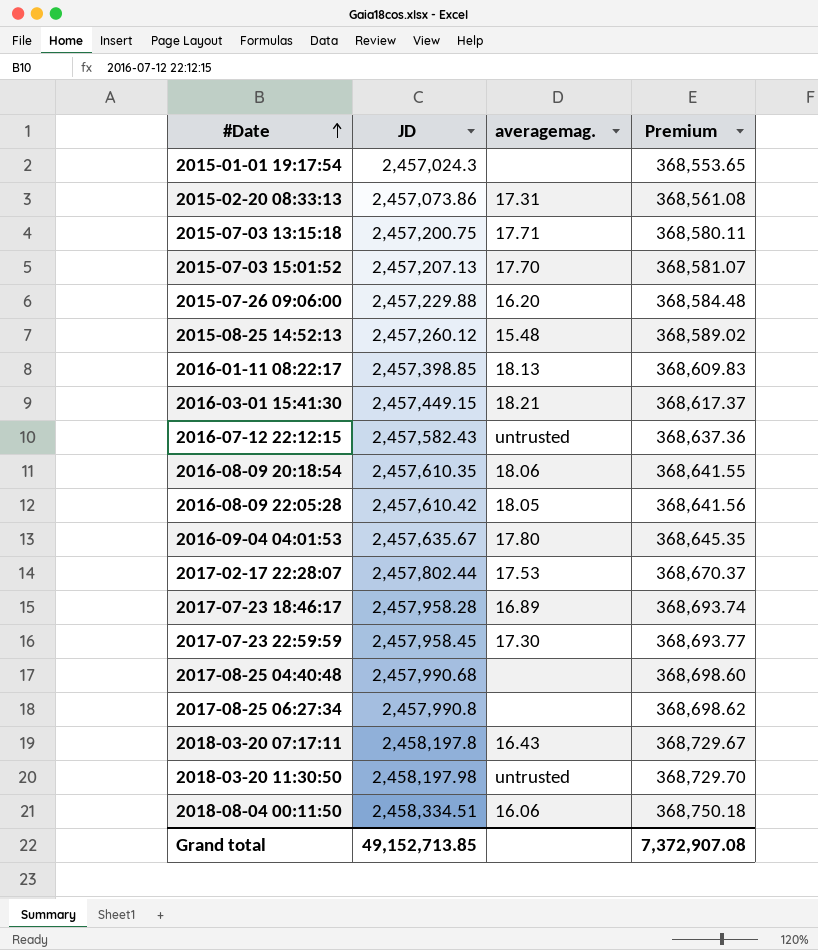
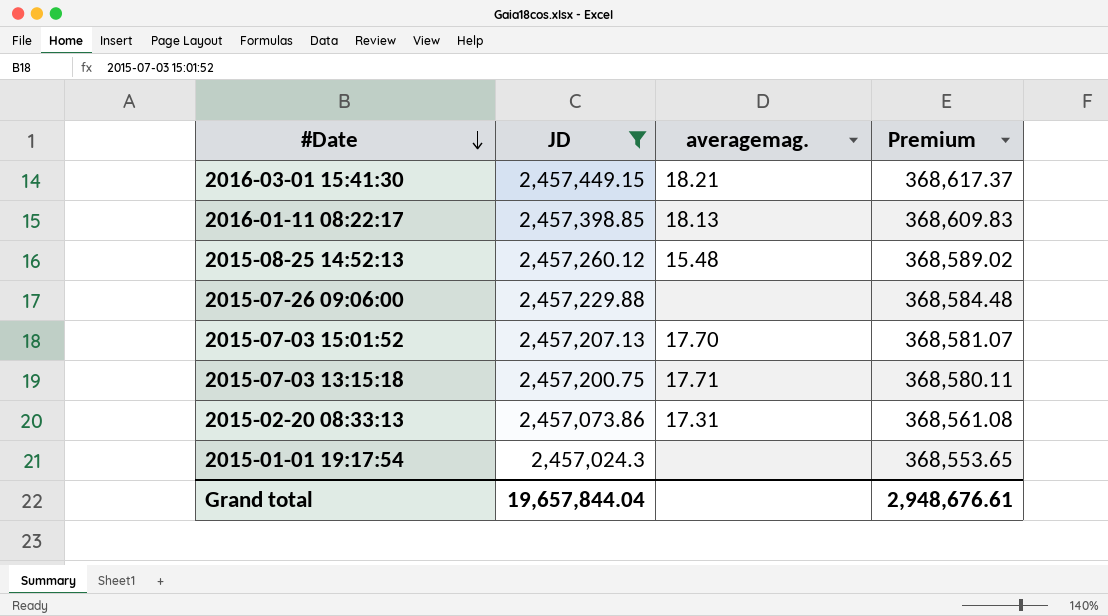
filter: none -> JD <= 2,457,449.15
row order: #Date ascending -> #Date descending
2015-07-26 09:06:00 | averagemag.: 16.20 -> none
Grand total | JD: 49,152,713.85 -> 19,657,844.04
Grand total | Premium: 7,372,907.08 -> 2,948,676.61

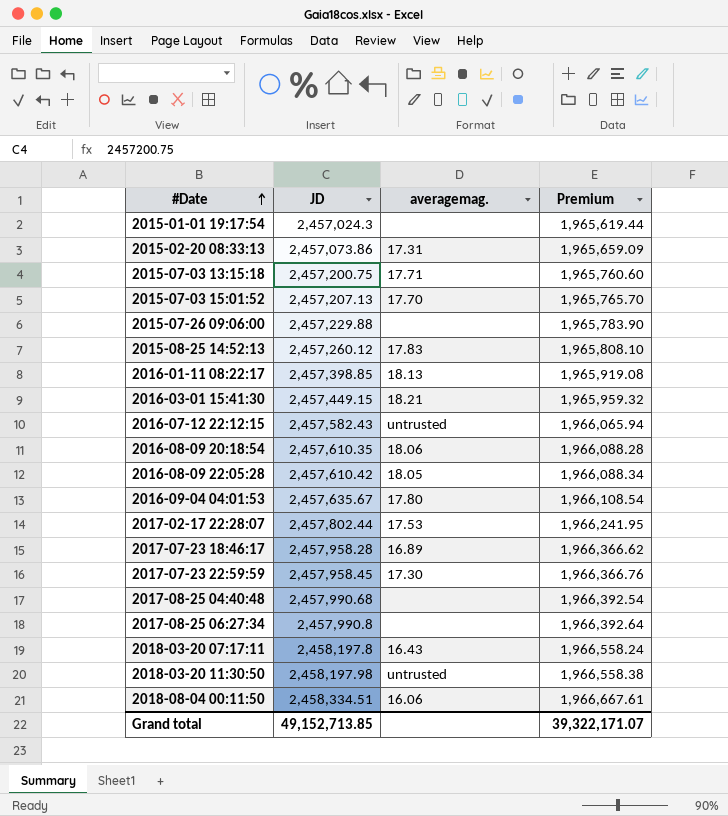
filter: JD <= 2,457,449.15 -> none
row order: #Date descending -> #Date ascending
column Premium | formula: [JD] * 0.15 -> [JD] * 0.8
2015-08-25 14:52:13 | averagemag.: 15.48 -> 17.83
Grand total | JD: 19,657,844.04 -> 49,152,713.85
Grand total | Premium: 2,948,676.61 -> 39,322,171.07

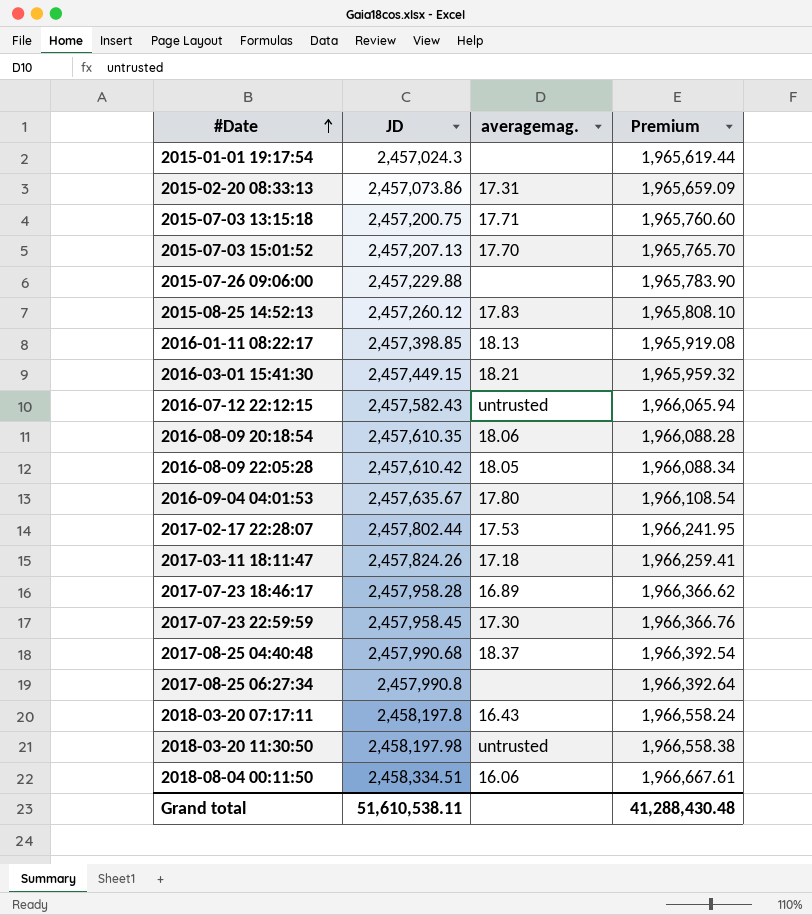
row 2017-03-11 18:11:47: none -> 2,457,824.26 | 17.18 | 1,966,259.41
2017-08-25 04:40:48 | averagemag.: none -> 18.37
Grand total | JD: 49,152,713.85 -> 51,610,538.11
Grand total | Premium: 39,322,171.07 -> 41,288,430.48

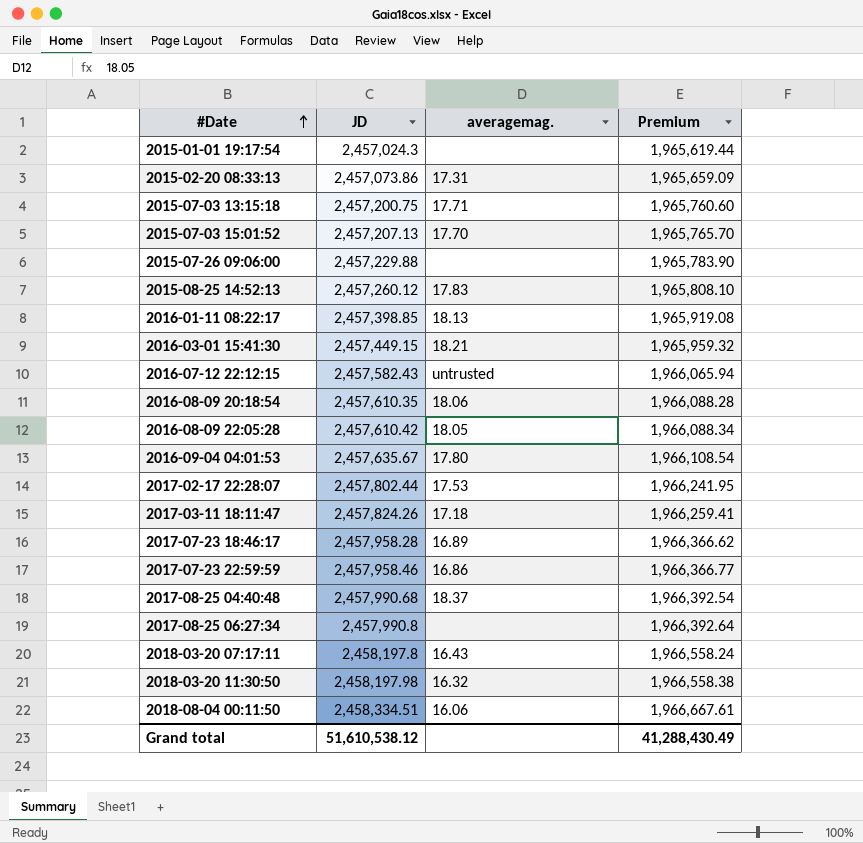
2017-07-23 22:59:59 | JD: 2,457,958.45 -> 2,457,958.46
2017-07-23 22:59:59 | averagemag.: 17.30 -> 16.86
2017-07-23 22:59:59 | Premium: 1,966,366.76 -> 1,966,366.77
2018-03-20 11:30:50 | averagemag.: untrusted -> 16.32
Grand total | JD: 51,610,538.11 -> 51,610,538.12
Grand total | Premium: 41,288,430.48 -> 41,288,430.49

